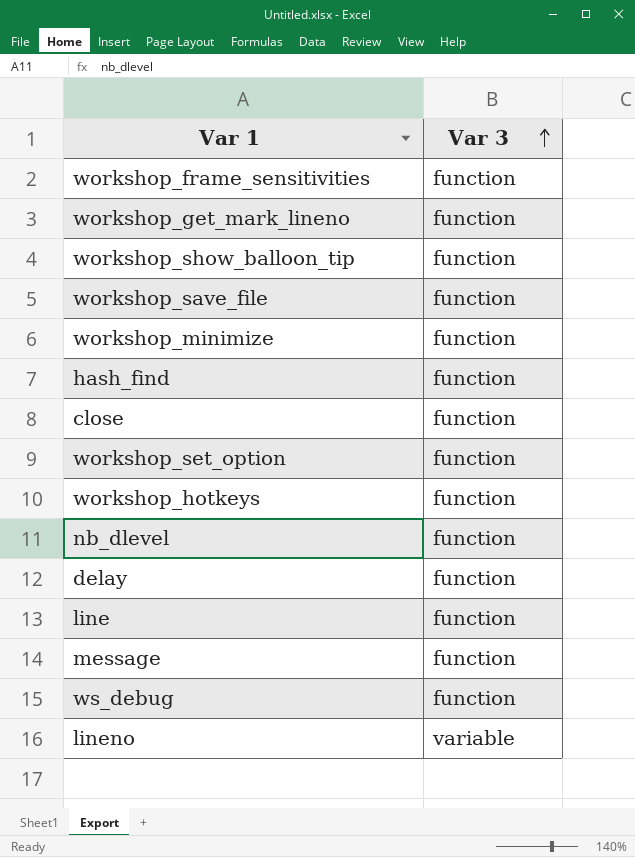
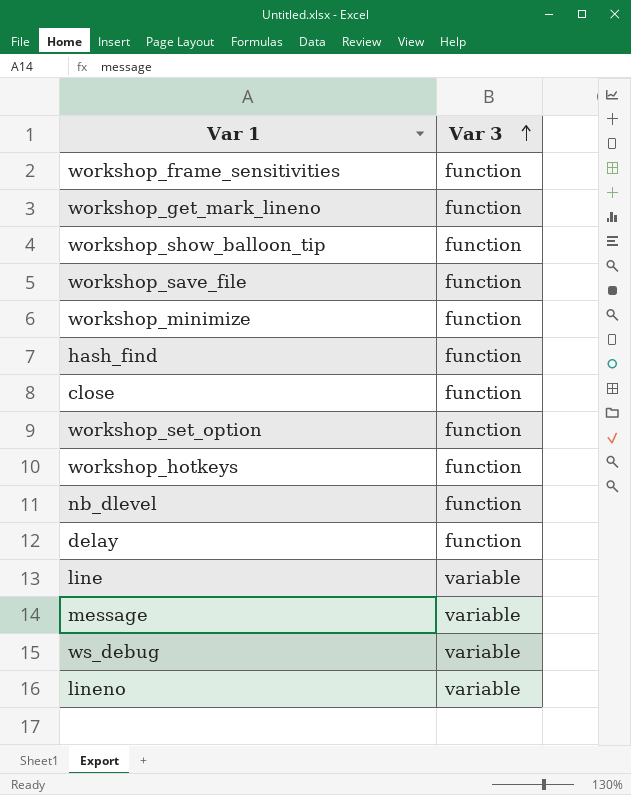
line | Var 3: function -> variable
message | Var 3: function -> variable
ws_debug | Var 3: function -> variable

